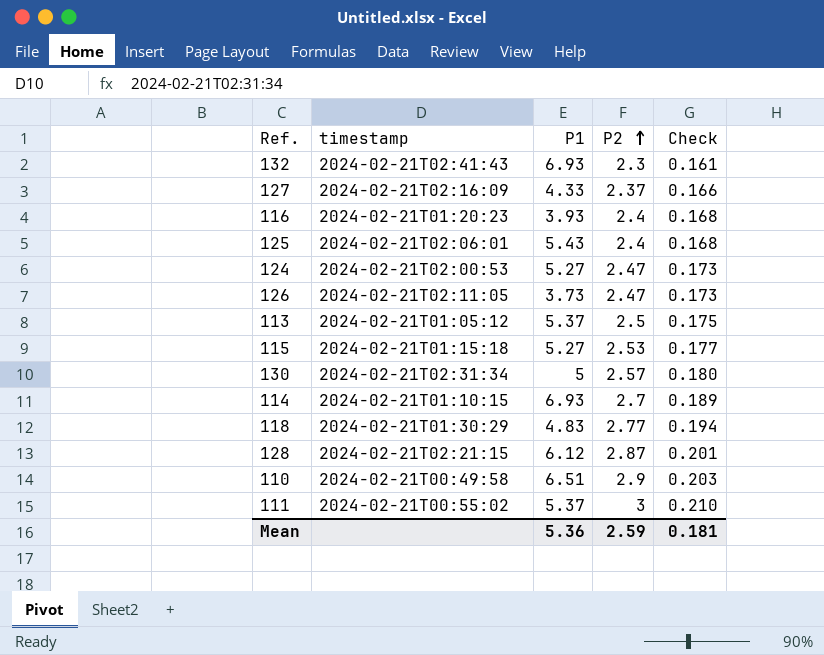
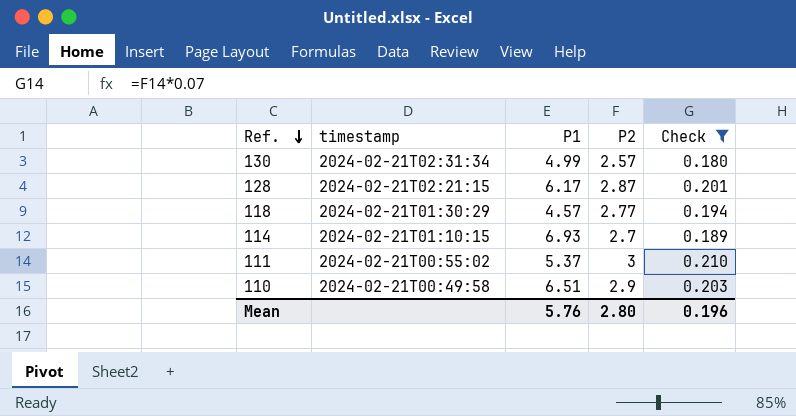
filter: none -> Check >= 0.180
row order: P2 ascending -> Ref. descending
130 | P1: 5 -> 4.99
128 | P1: 6.12 -> 6.17
118 | P1: 4.83 -> 4.57
Mean | P1: 5.36 -> 5.76
Mean | P2: 2.59 -> 2.80
Mean | Check: 0.181 -> 0.196

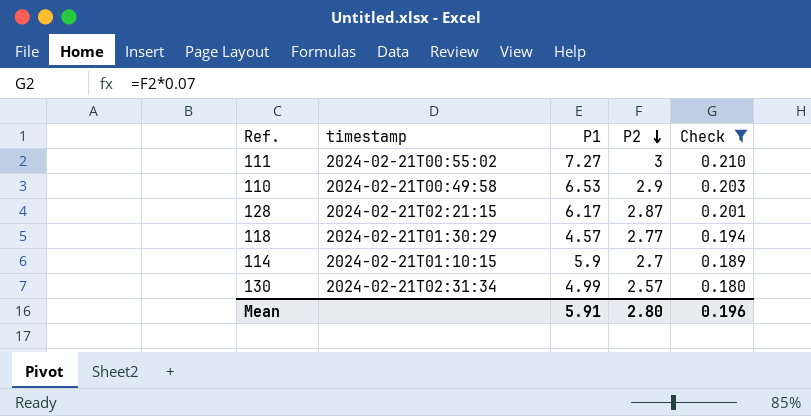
row order: Ref. descending -> P2 descending
111 | P1: 5.37 -> 7.27
110 | P1: 6.51 -> 6.53
114 | P1: 6.93 -> 5.9
Mean | P1: 5.76 -> 5.91

